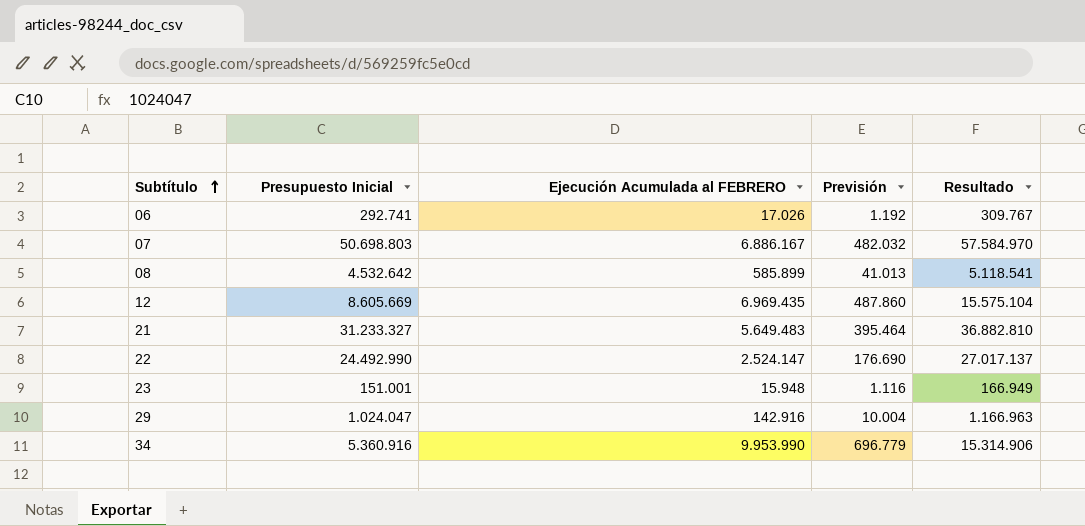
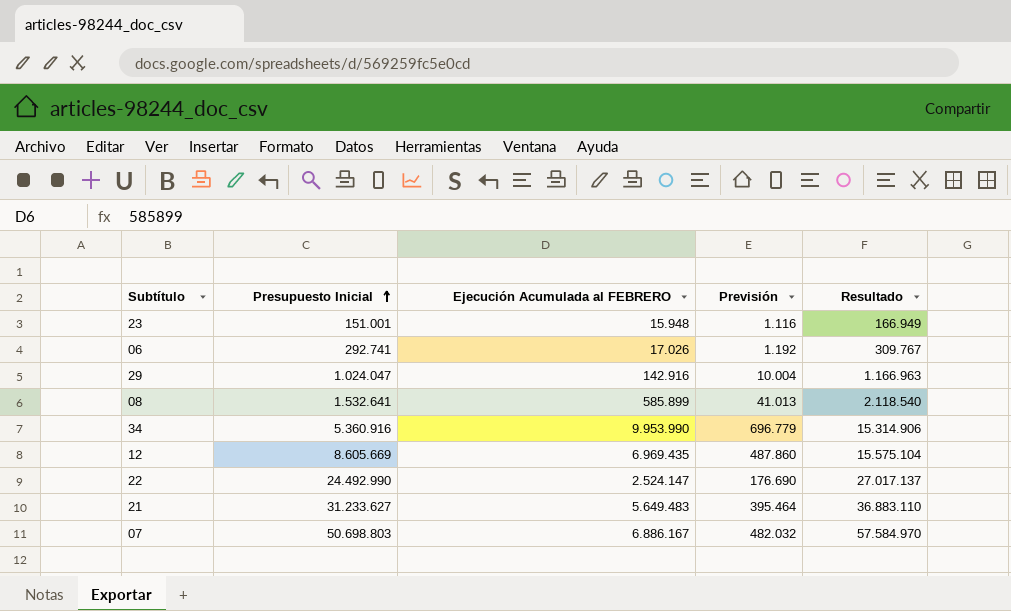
row order: Subtítulo ascending -> Presupuesto Inicial ascending
08 | Presupuesto Inicial: 4.532.642 -> 1.532.641
08 | Resultado: 5.118.541 -> 2.118.540
21 | Presupuesto Inicial: 31.233.327 -> 31.233.627
21 | Resultado: 36.882.810 -> 36.883.110

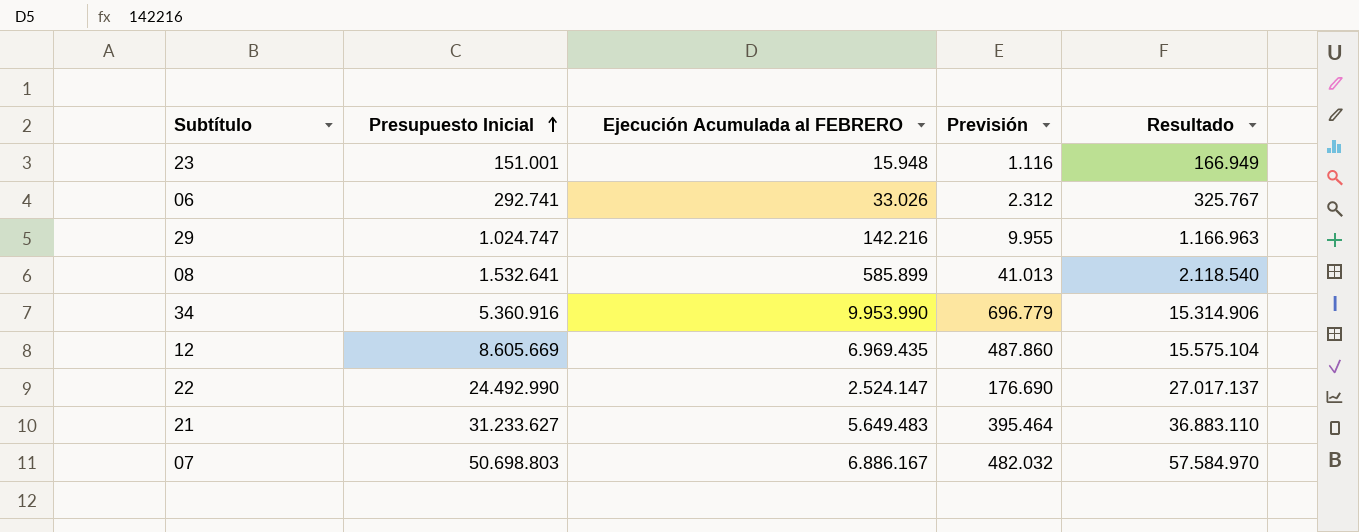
06 | Ejecución Acumulada al FEBRERO: 17.026 -> 33.026
06 | Previsión: 1.192 -> 2.312
06 | Resultado: 309.767 -> 325.767
29 | Presupuesto Inicial: 1.024.047 -> 1.024.747
29 | Ejecución Acumulada al FEBRERO: 142.916 -> 142.216
29 | Previsión: 10.004 -> 9.955

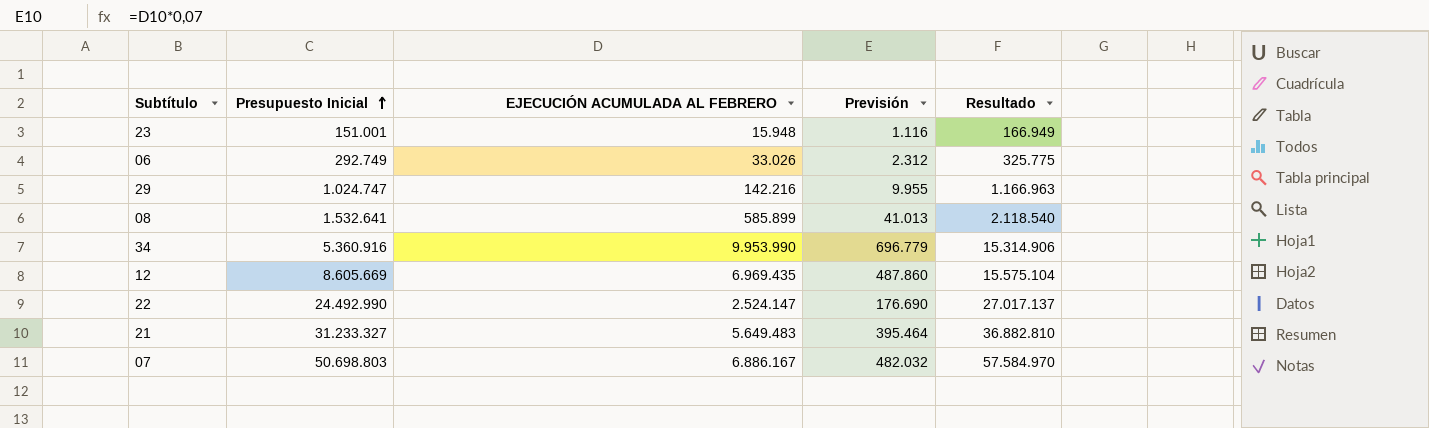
column name: Ejecución Acumulada al FEBRERO -> EJECUCIÓN ACUMULADA AL FEBRERO
06 | Presupuesto Inicial: 292.741 -> 292.749
06 | Resultado: 325.767 -> 325.775
21 | Presupuesto Inicial: 31.233.627 -> 31.233.327
21 | Resultado: 36.883.110 -> 36.882.810

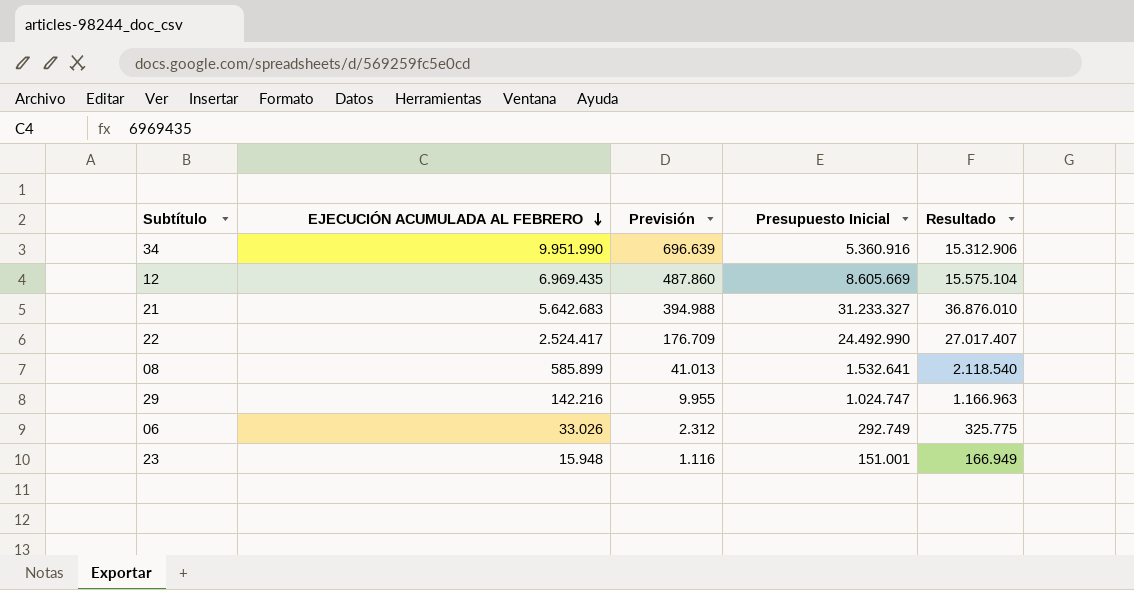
row order: Presupuesto Inicial ascending -> EJECUCIÓN ACUMULADA AL FEBRERO descending
column Presupuesto Inicial | position: 2 -> 4
row 07: 50.698.803 | 6.886.167 | 482.032 | 57.584.970 -> none
34 | EJECUCIÓN ACUMULADA AL FEBRERO: 9.953.990 -> 9.951.990
34 | Previsión: 696.779 -> 696.639
34 | Resultado: 15.314.906 -> 15.312.906
21 | EJECUCIÓN ACUMULADA AL FEBRERO: 5.649.483 -> 5.642.683
21 | Previsión: 395.464 -> 394.988
21 | Resultado: 36.882.810 -> 36.876.010
22 | EJECUCIÓN ACUMULADA AL FEBRERO: 2.524.147 -> 2.524.417
22 | Previsión: 176.690 -> 176.709
22 | Resultado: 27.017.137 -> 27.017.407

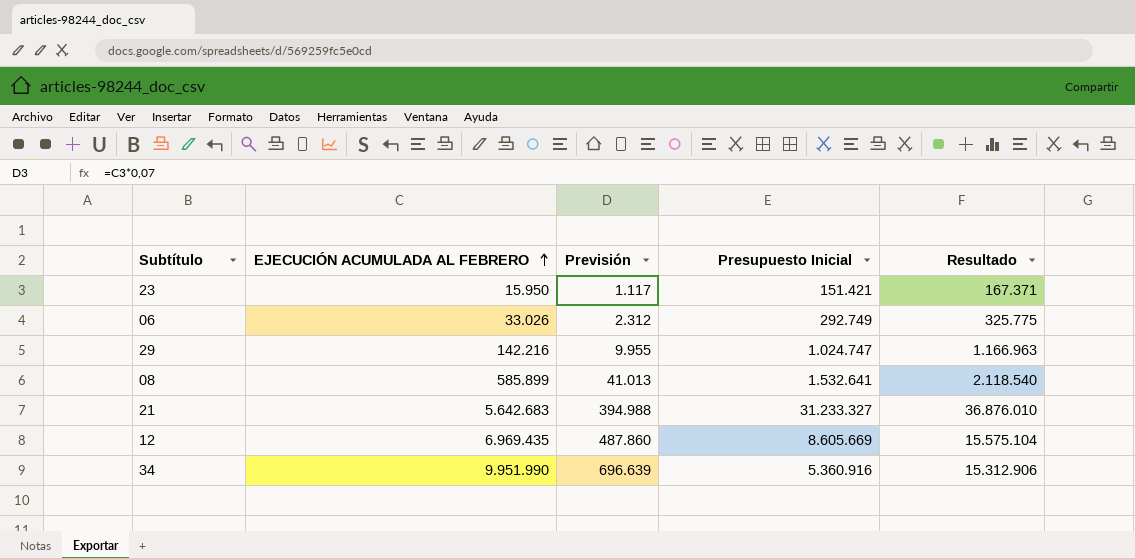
row order: EJECUCIÓN ACUMULADA AL FEBRERO descending -> EJECUCIÓN ACUMULADA AL FEBRERO ascending
row 22: 2.524.417 | 176.709 | 24.492.990 | 27.017.407 -> none
23 | EJECUCIÓN ACUMULADA AL FEBRERO: 15.948 -> 15.950
23 | Previsión: 1.116 -> 1.117
23 | Presupuesto Inicial: 151.001 -> 151.421
23 | Resultado: 166.949 -> 167.371

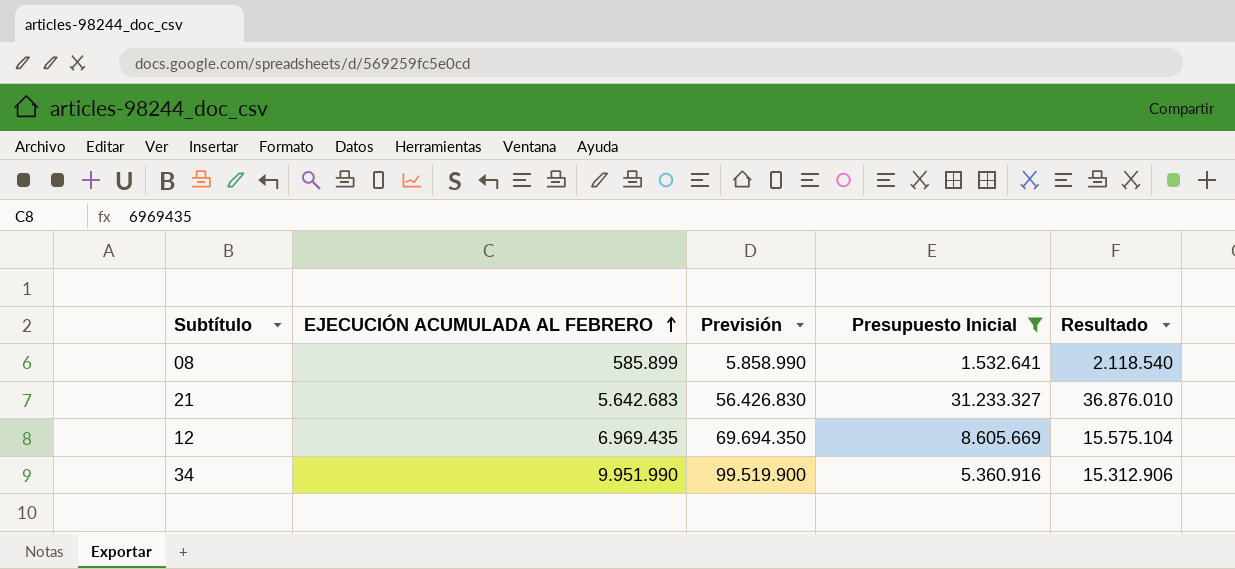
filter: none -> Presupuesto Inicial >= 1.532.641
column Previsión | formula: [EJECUCIÓN ACUMULADA AL FEBRERO] * 0,07 -> [EJECUCIÓN ACUMULADA AL FEBRERO] * 10

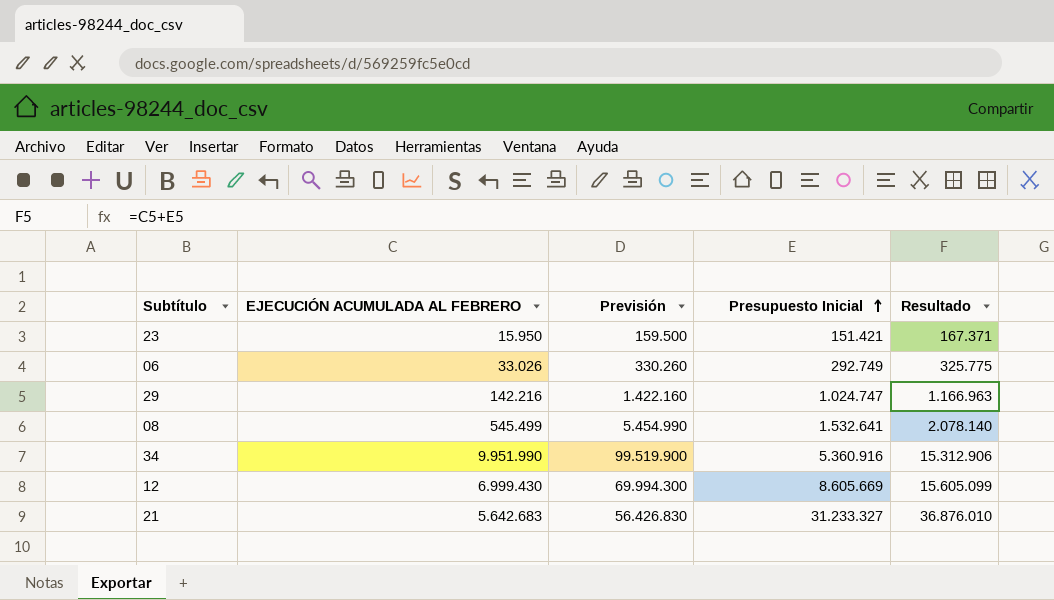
filter: Presupuesto Inicial >= 1.532.641 -> none
row order: EJECUCIÓN ACUMULADA AL FEBRERO ascending -> Presupuesto Inicial ascending
08 | EJECUCIÓN ACUMULADA AL FEBRERO: 585.899 -> 545.499
08 | Previsión: 5.858.990 -> 5.454.990
08 | Resultado: 2.118.540 -> 2.078.140
12 | EJECUCIÓN ACUMULADA AL FEBRERO: 6.969.435 -> 6.999.430
12 | Previsión: 69.694.350 -> 69.994.300
12 | Resultado: 15.575.104 -> 15.605.099

